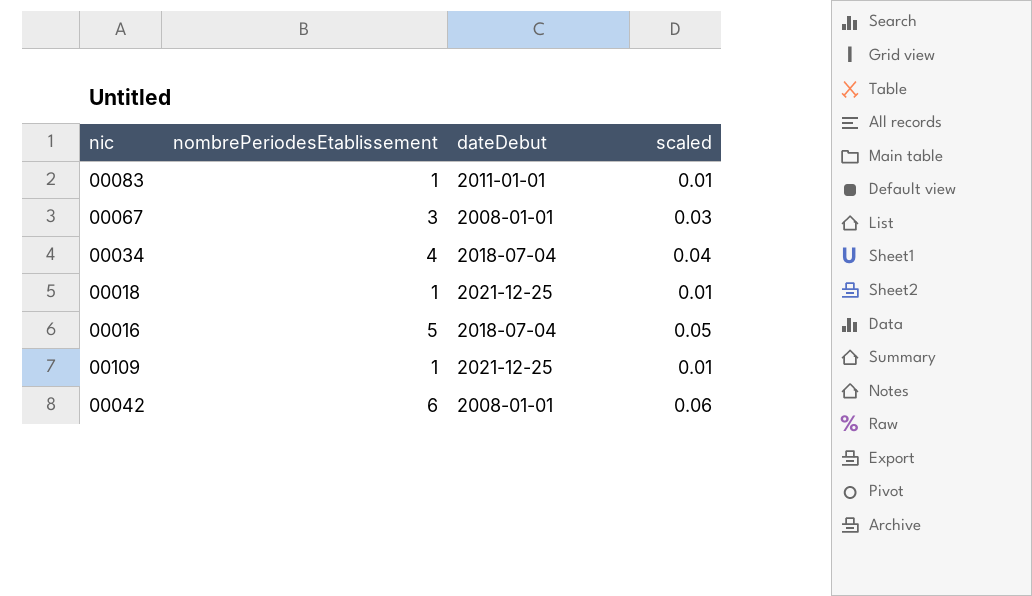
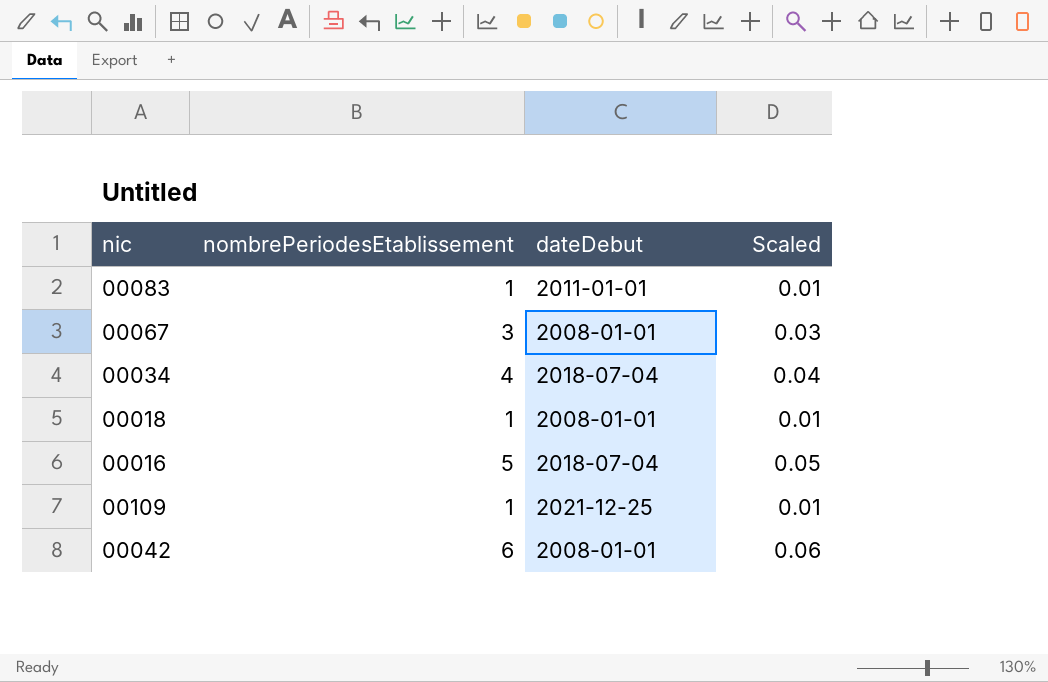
column name: scaled -> Scaled
00018 | dateDebut: 2021-12-25 -> 2008-01-01

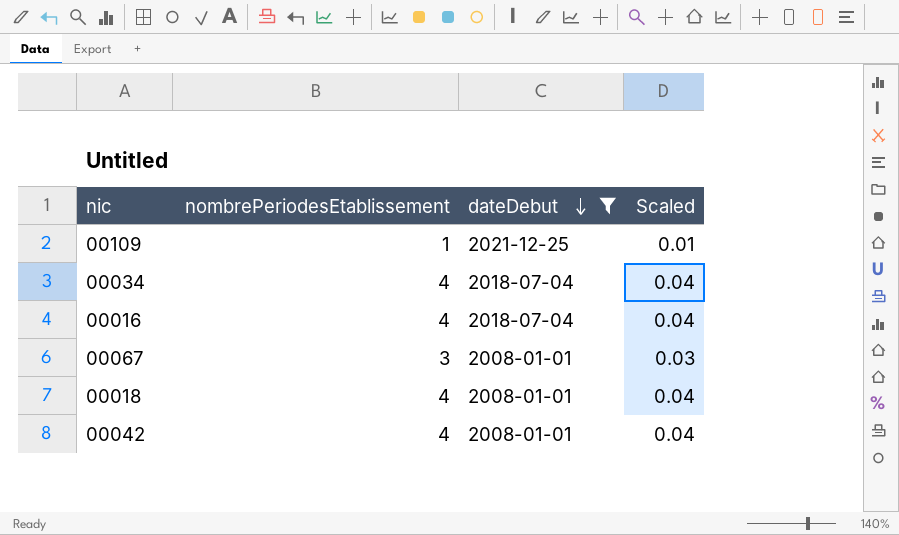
filter: none -> dateDebut != 2011-01-01
row order: none -> dateDebut descending
00016 | nombrePeriodesEtablissement: 5 -> 4
00016 | Scaled: 0.05 -> 0.04
00018 | nombrePeriodesEtablissement: 1 -> 4
00018 | Scaled: 0.01 -> 0.04
00042 | nombrePeriodesEtablissement: 6 -> 4
00042 | Scaled: 0.06 -> 0.04

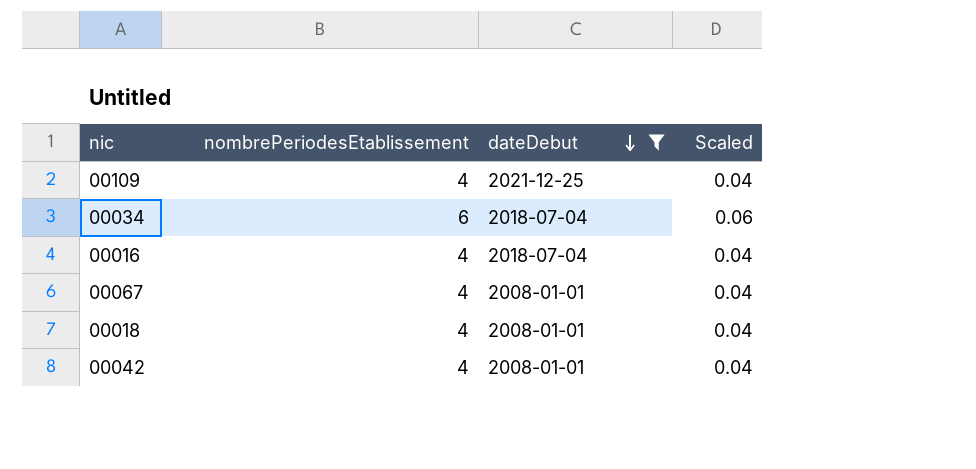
00109 | nombrePeriodesEtablissement: 1 -> 4
00109 | Scaled: 0.01 -> 0.04
00034 | nombrePeriodesEtablissement: 4 -> 6
00034 | Scaled: 0.04 -> 0.06
00067 | nombrePeriodesEtablissement: 3 -> 4
00067 | Scaled: 0.03 -> 0.04

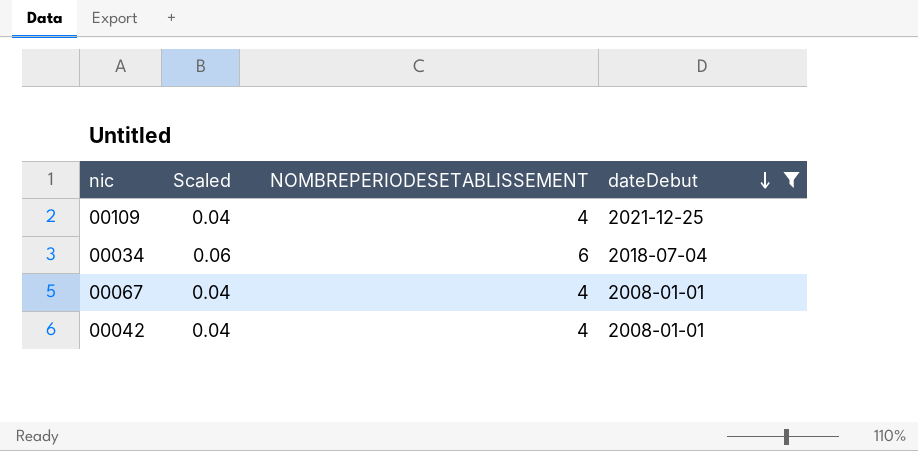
column Scaled | position: 4 -> 2
column name: nombrePeriodesEtablissement -> NOMBREPERIODESETABLISSEMENT
row 00016: 4 | 2018-07-04 | 0.04 -> none
row 00018: 4 | 2008-01-01 | 0.04 -> none

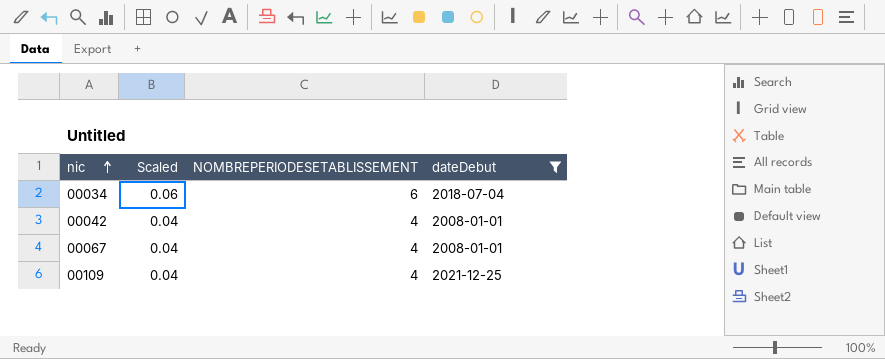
row order: dateDebut descending -> nic ascending

